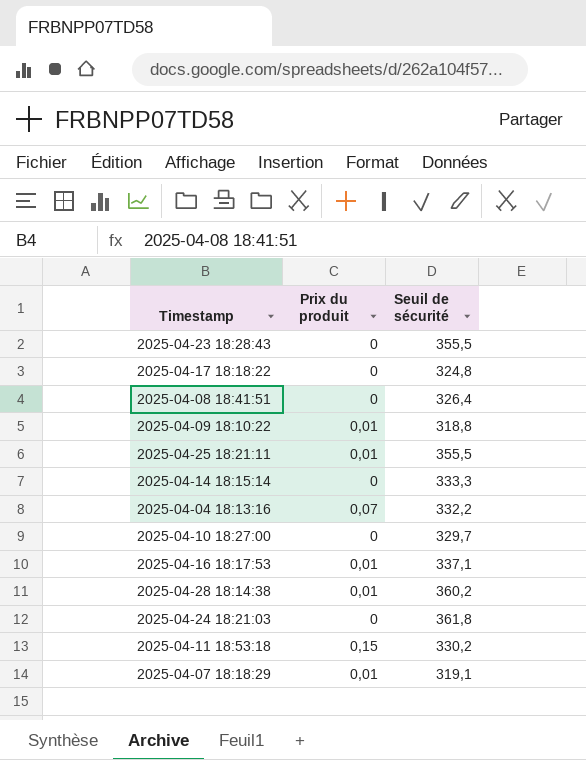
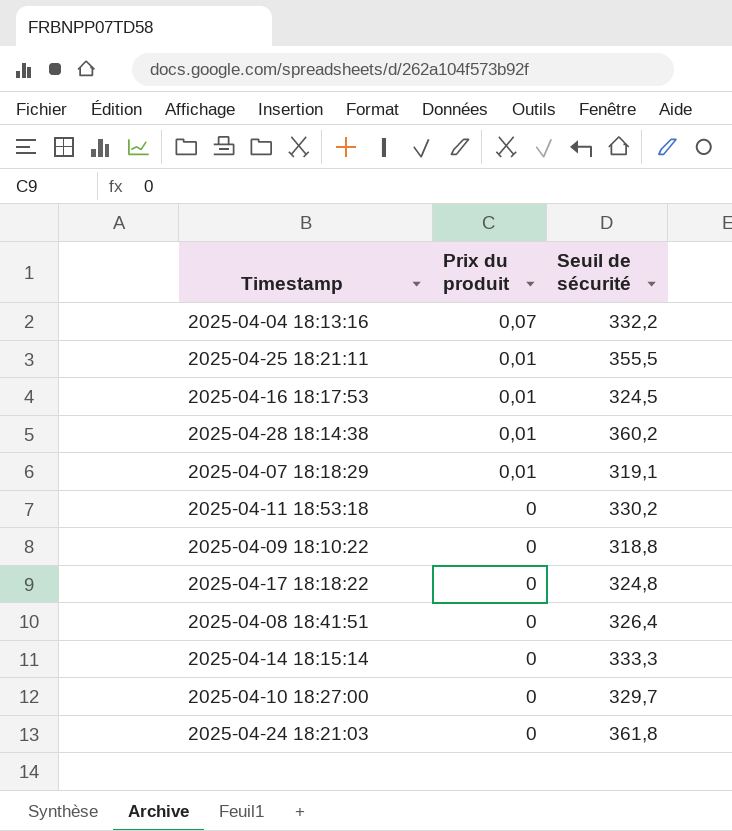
row order: none -> Prix du produit descending
row 2025-04-23 18:28:43: 0 | 355,5 -> none
2025-04-16 18:17:53 | Seuil de sécurité: 337,1 -> 324,5
2025-04-11 18:53:18 | Prix du produit: 0,15 -> 0
2025-04-09 18:10:22 | Prix du produit: 0,01 -> 0

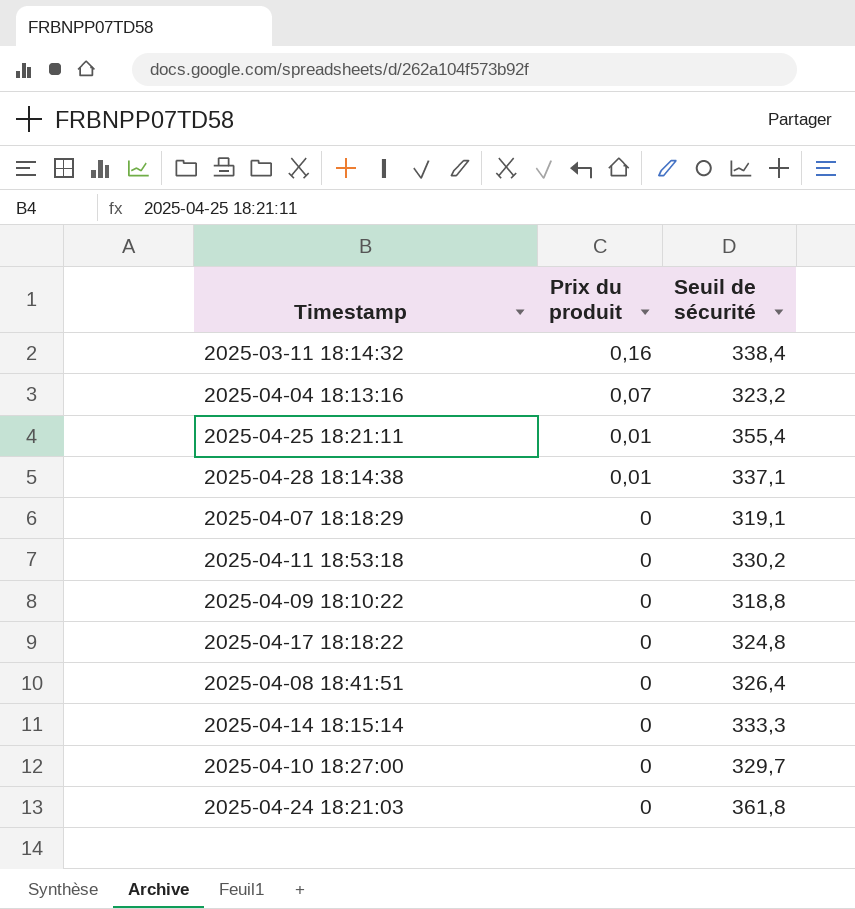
row 2025-04-16 18:17:53: 0,01 | 324,5 -> none
row 2025-03-11 18:14:32: none -> 0,16 | 338,4
2025-04-04 18:13:16 | Seuil de sécurité: 332,2 -> 323,2
2025-04-25 18:21:11 | Seuil de sécurité: 355,5 -> 355,4
2025-04-28 18:14:38 | Seuil de sécurité: 360,2 -> 337,1
2025-04-07 18:18:29 | Prix du produit: 0,01 -> 0

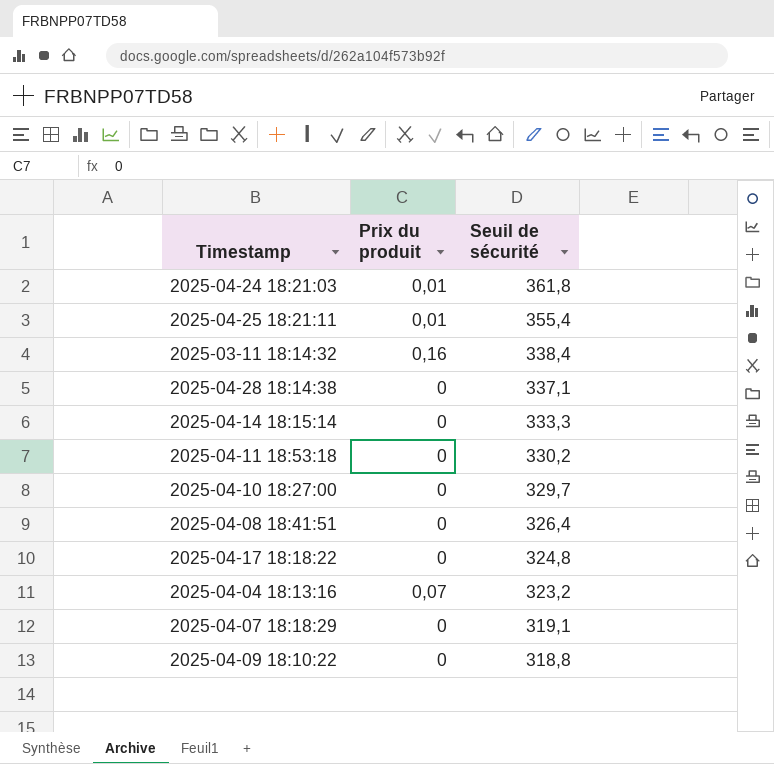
row order: Prix du produit descending -> Seuil de sécurité descending
2025-04-24 18:21:03 | Prix du produit: 0 -> 0,01
2025-04-28 18:14:38 | Prix du produit: 0,01 -> 0

